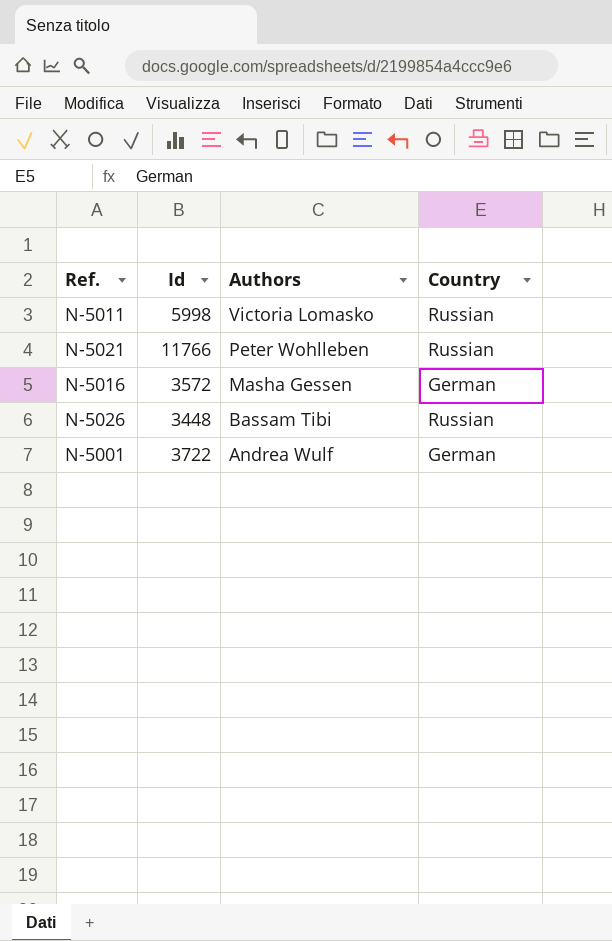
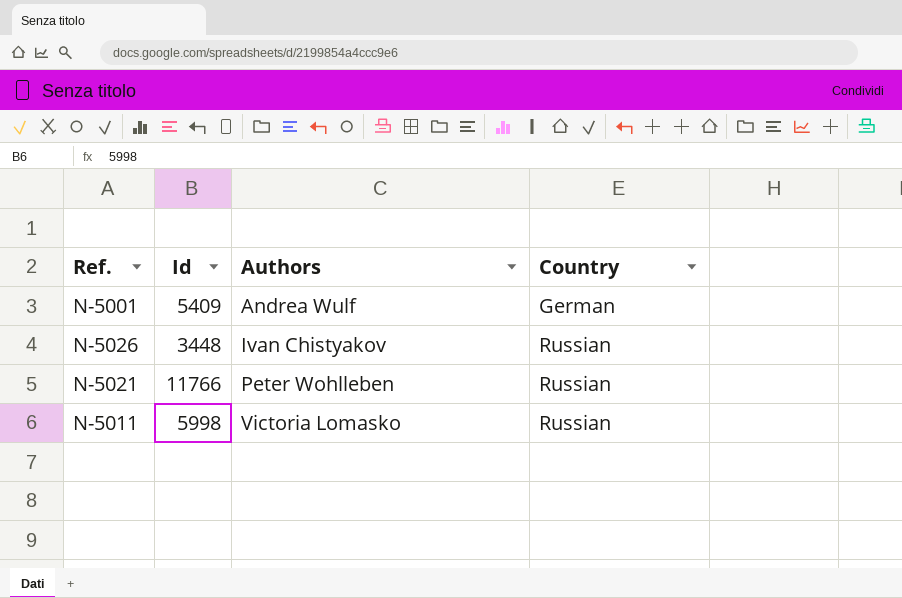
row order: Authors descending -> Authors ascending
row N-5016: 3572 | Masha Gessen | German -> none
N-5001 | Id: 3722 -> 5409
N-5026 | Authors: Bassam Tibi -> Ivan Chistyakov

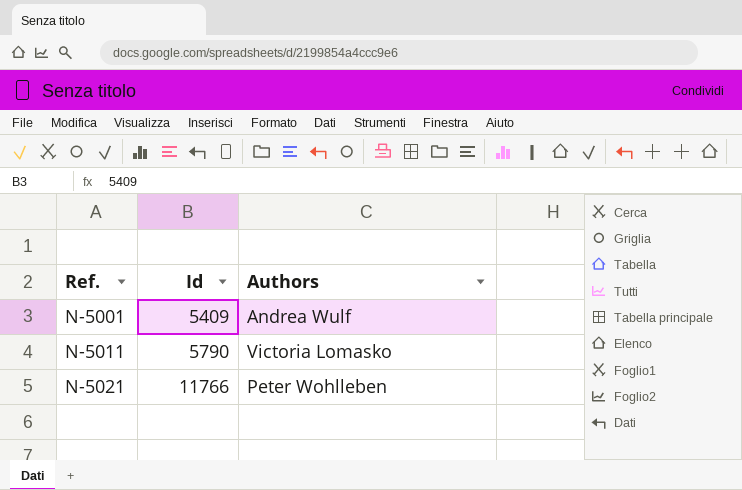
row order: Authors ascending -> Ref. ascending
column Country | position: 4 -> none
row N-5026: 3448 | Ivan Chistyakov | Russian -> none
N-5011 | Id: 5998 -> 5790

